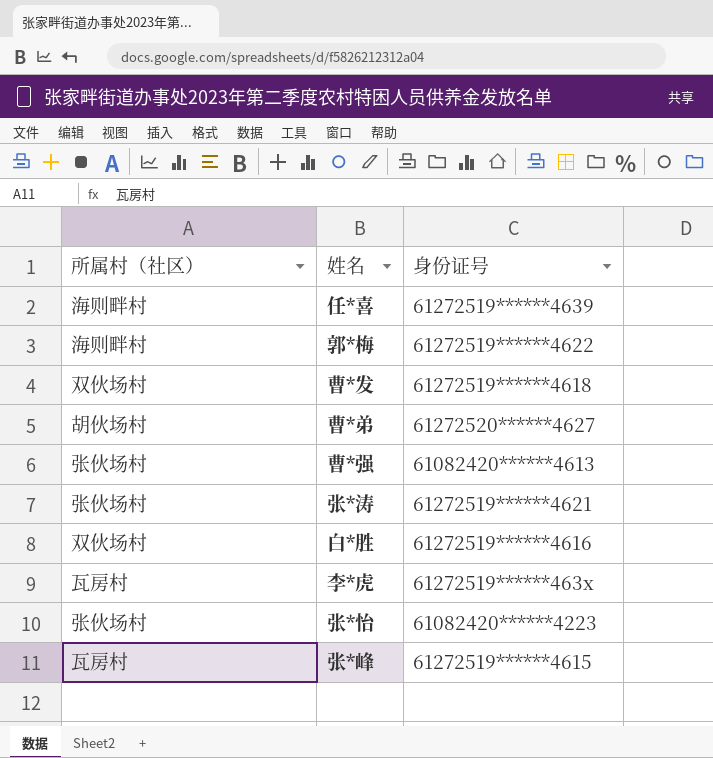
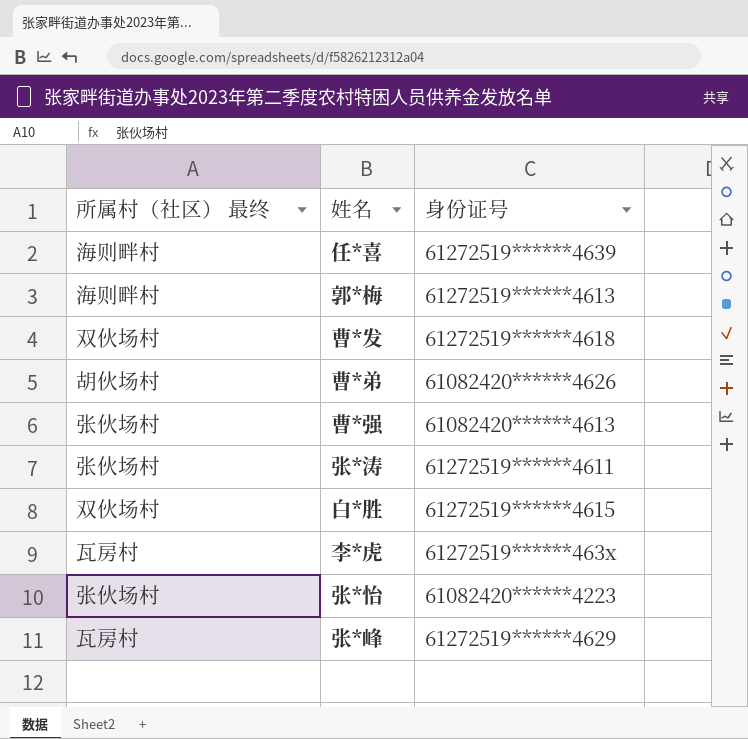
column name: 所属村（社区） -> 所属村（社区） 最终
郭*梅 | 身份证号: 61272519******4622 -> 61272519******4613
曹*弟 | 身份证号: 61272520******4627 -> 61082420******4626
张*涛 | 身份证号: 61272519******4621 -> 61272519******4611
白*胜 | 身份证号: 61272519******4616 -> 61272519******4615
张*峰 | 身份证号: 61272519******4615 -> 61272519******4629

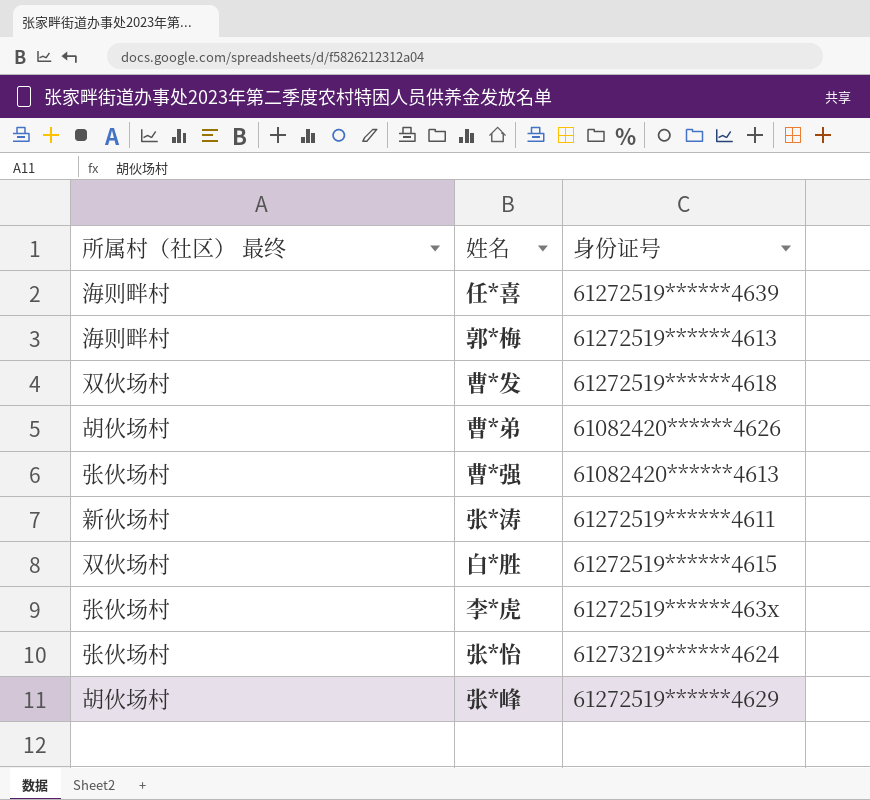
张*涛 | 所属村（社区） 最终: 张伙场村 -> 新伙场村
李*虎 | 所属村（社区） 最终: 瓦房村 -> 张伙场村
张*怡 | 身份证号: 61082420******4223 -> 61273219******4624
张*峰 | 所属村（社区） 最终: 瓦房村 -> 胡伙场村

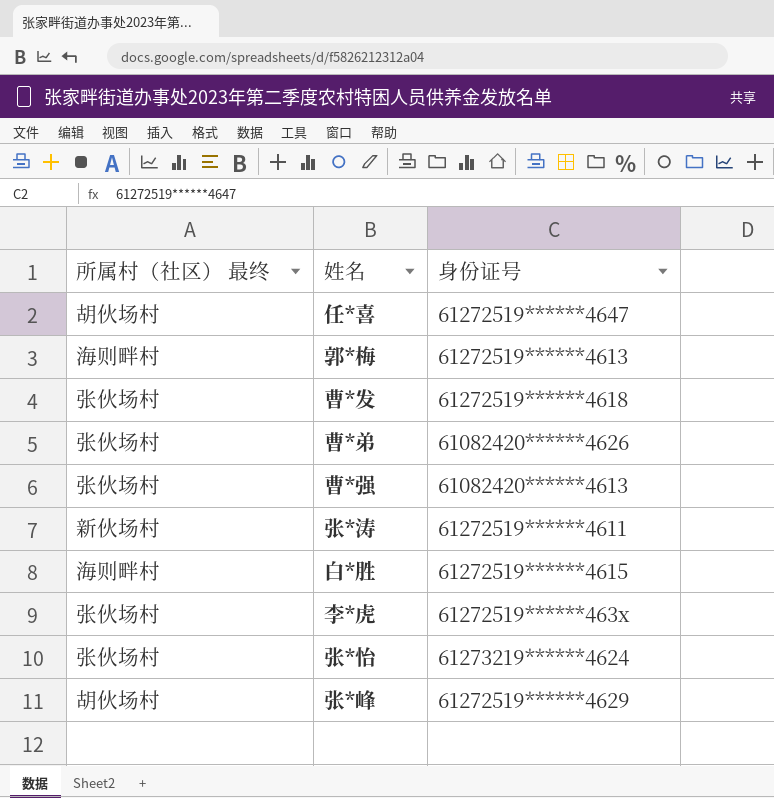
任*喜 | 所属村（社区） 最终: 海则畔村 -> 胡伙场村
任*喜 | 身份证号: 61272519******4639 -> 61272519******4647
曹*发 | 所属村（社区） 最终: 双伙场村 -> 张伙场村
曹*弟 | 所属村（社区） 最终: 胡伙场村 -> 张伙场村
白*胜 | 所属村（社区） 最终: 双伙场村 -> 海则畔村

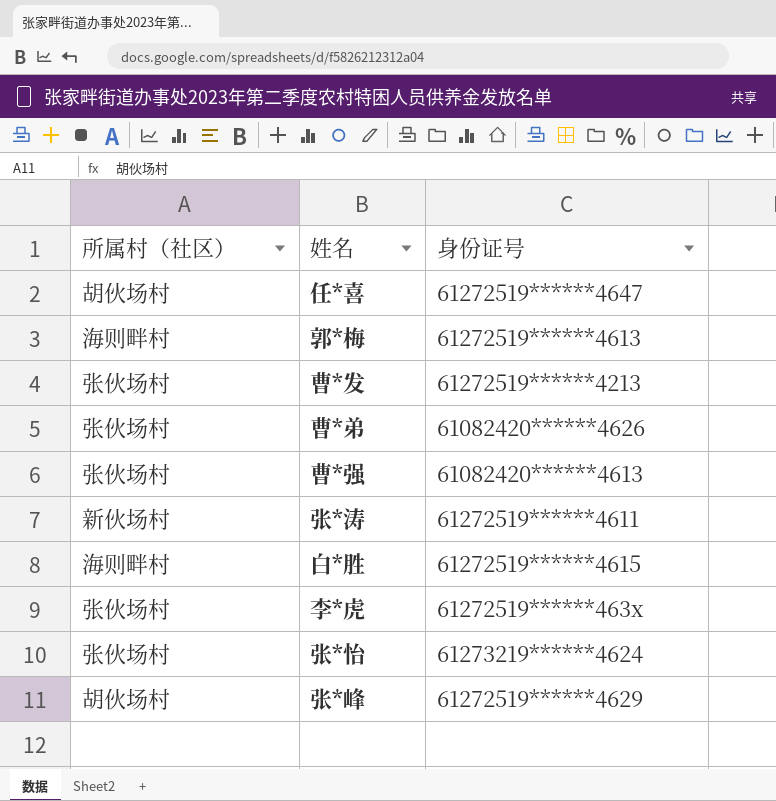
column name: 所属村（社区） 最终 -> 所属村（社区）
曹*发 | 身份证号: 61272519******4618 -> 61272519******4213

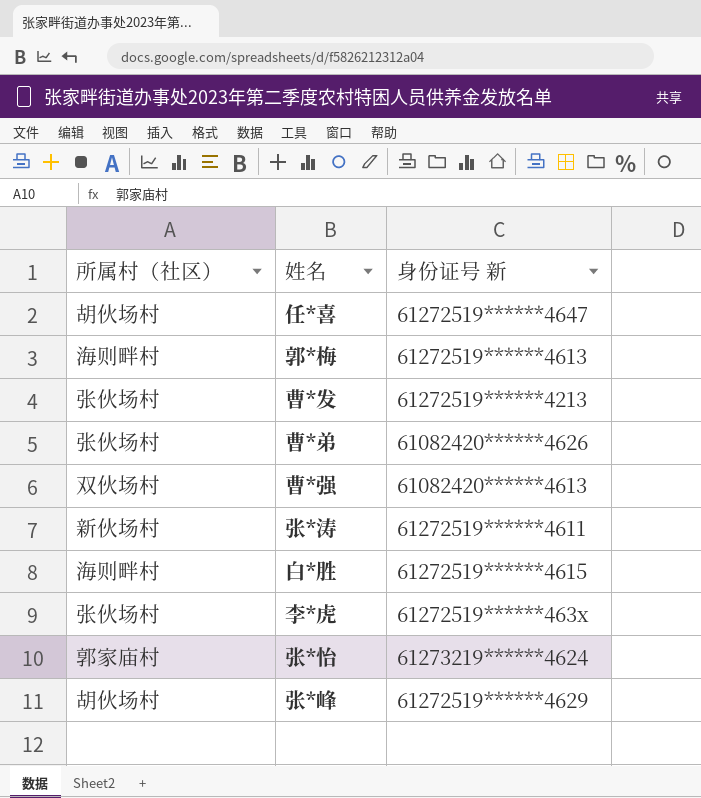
column name: 身份证号 -> 身份证号 新
曹*强 | 所属村（社区）: 张伙场村 -> 双伙场村
张*怡 | 所属村（社区）: 张伙场村 -> 郭家庙村

